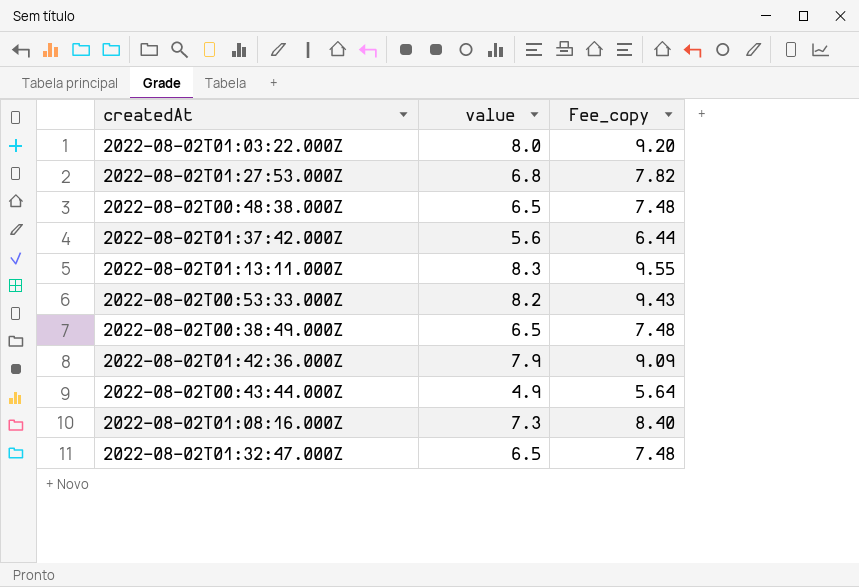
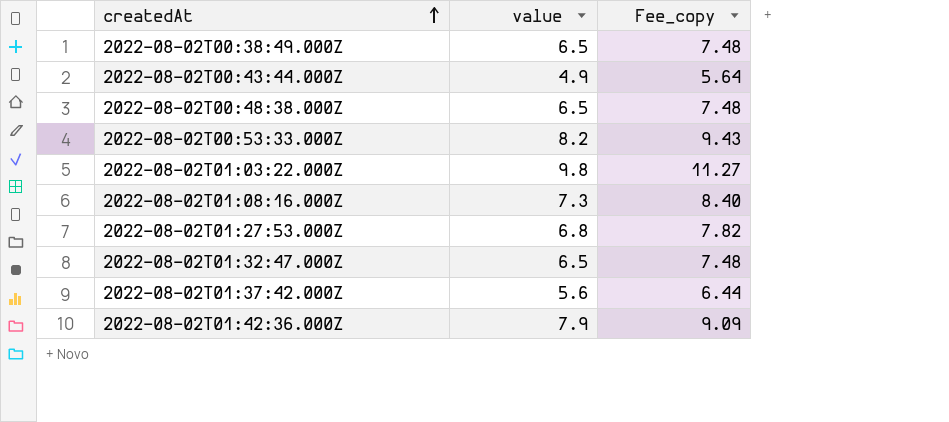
row order: none -> createdAt ascending
row 2022-08-02T01:13:11.000Z: 8.3 | 9.55 -> none
2022-08-02T01:03:22.000Z | value: 8.0 -> 9.8
2022-08-02T01:03:22.000Z | Fee_copy: 9.20 -> 11.27

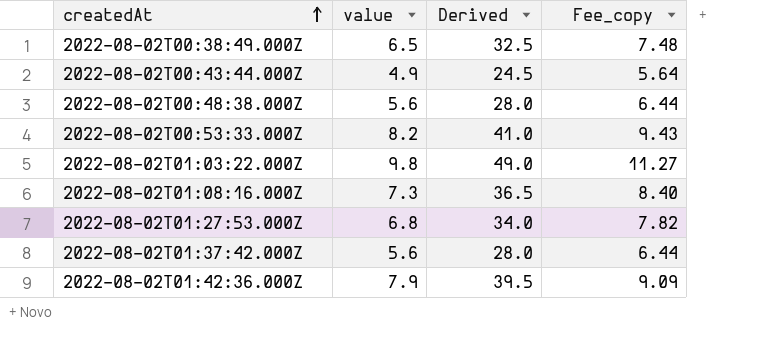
column Derived | formula: none -> [value] * 5
row 2022-08-02T01:32:47.000Z: 6.5 | 7.48 -> none
2022-08-02T00:48:38.000Z | value: 6.5 -> 5.6
2022-08-02T00:48:38.000Z | Fee_copy: 7.48 -> 6.44

